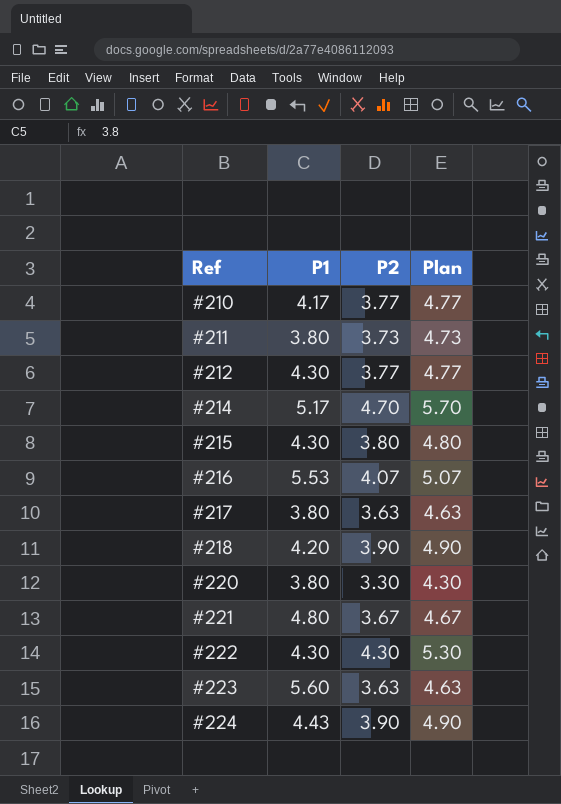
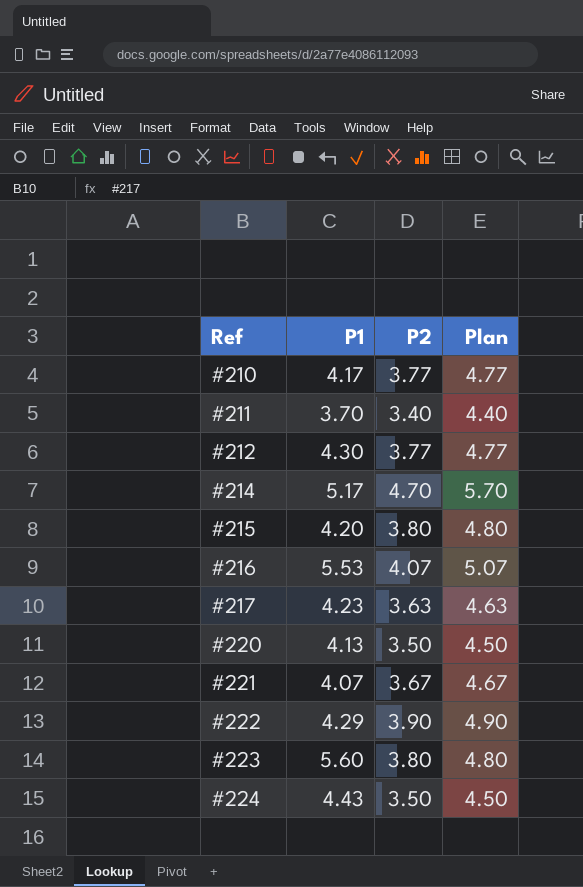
row #218: 4.20 | 3.90 | 4.90 -> none
#211 | P1: 3.80 -> 3.70
#211 | P2: 3.73 -> 3.40
#211 | Plan: 4.73 -> 4.40
#215 | P1: 4.30 -> 4.20
#217 | P1: 3.80 -> 4.23
#220 | P1: 3.80 -> 4.13
#220 | P2: 3.30 -> 3.50
#220 | Plan: 4.30 -> 4.50
#221 | P1: 4.80 -> 4.07
#222 | P1: 4.30 -> 4.29
#222 | P2: 4.30 -> 3.90
#222 | Plan: 5.30 -> 4.90
#223 | P2: 3.63 -> 3.80
#223 | Plan: 4.63 -> 4.80
#224 | P2: 3.90 -> 3.50
#224 | Plan: 4.90 -> 4.50

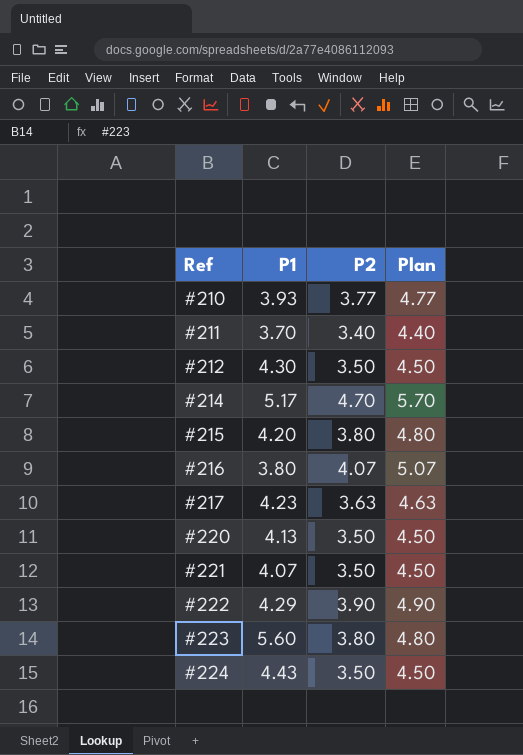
#210 | P1: 4.17 -> 3.93
#212 | P2: 3.77 -> 3.50
#212 | Plan: 4.77 -> 4.50
#216 | P1: 5.53 -> 3.80
#221 | P2: 3.67 -> 3.50
#221 | Plan: 4.67 -> 4.50

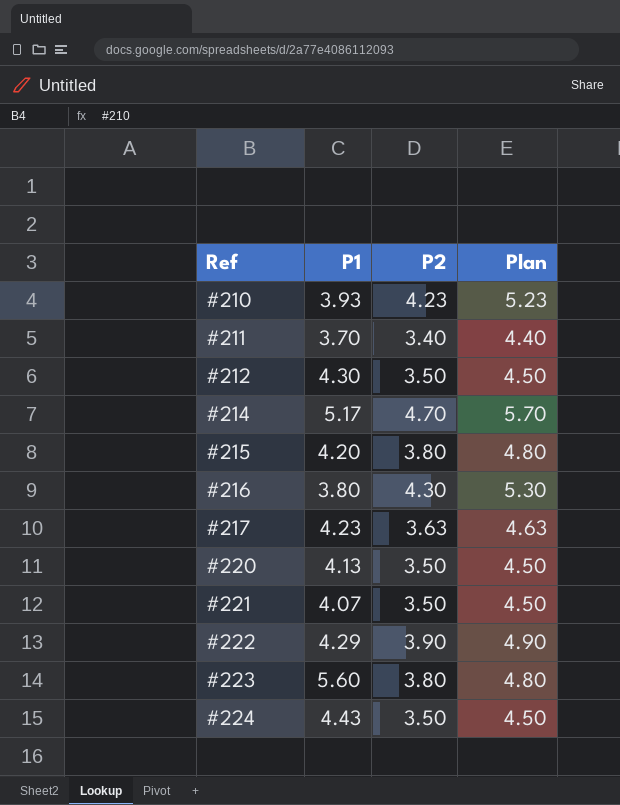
#210 | P2: 3.77 -> 4.23
#210 | Plan: 4.77 -> 5.23
#216 | P2: 4.07 -> 4.30
#216 | Plan: 5.07 -> 5.30

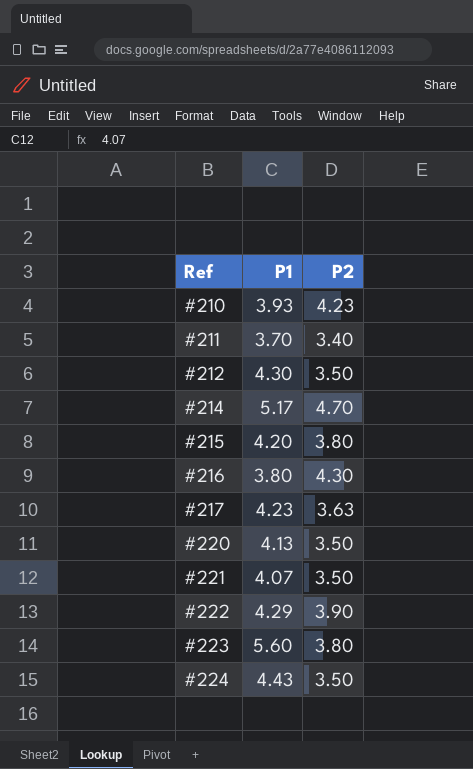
column Plan | formula: [P2] + 1 -> none

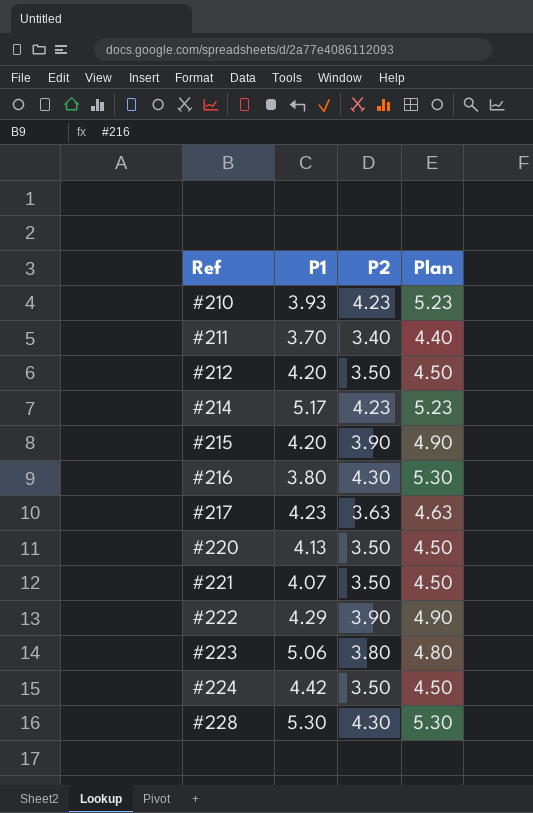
column Plan | formula: none -> [P2] + 1
#212 | P1: 4.30 -> 4.20
#214 | P2: 4.70 -> 4.23
#215 | P2: 3.80 -> 3.90
#223 | P1: 5.60 -> 5.06
#224 | P1: 4.43 -> 4.42
row #228: none -> 5.30 | 4.30 | 5.30

